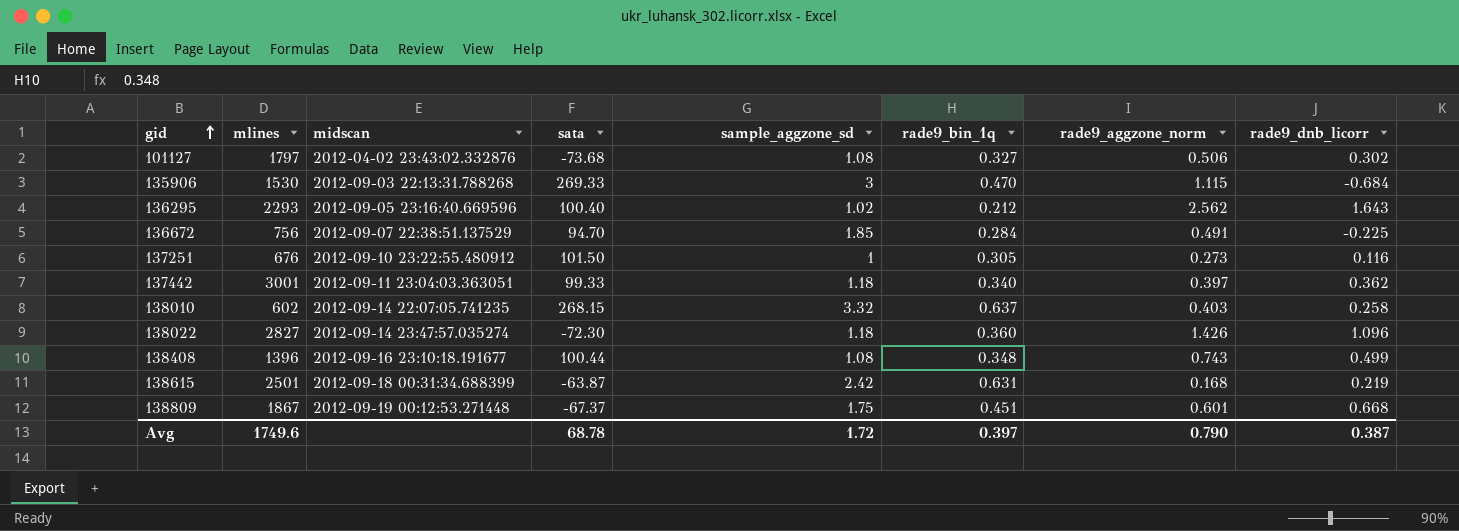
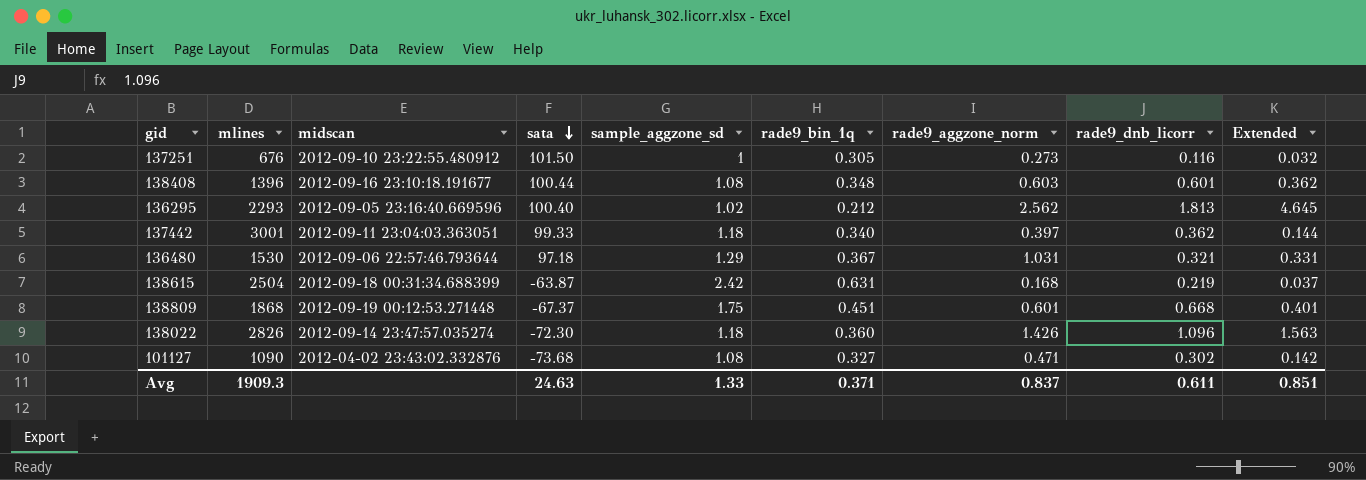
row order: gid ascending -> sata descending
column Extended | formula: none -> [rade9_aggzone_norm] * [rade9_dnb_licorr]
row 135906: 1530 | 2012-09-03 22:13:31.788268 | 269.33 | 3 | 0.470 | 1.115 | -0.684 -> none
row 136672: 756 | 2012-09-07 22:38:51.137529 | 94.70 | 1.85 | 0.284 | 0.491 | -0.225 -> none
row 138010: 602 | 2012-09-14 22:07:05.741235 | 268.15 | 3.32 | 0.637 | 0.403 | 0.258 -> none
138408 | rade9_aggzone_norm: 0.743 -> 0.603
138408 | rade9_dnb_licorr: 0.499 -> 0.601
136295 | rade9_dnb_licorr: 1.643 -> 1.813
row 136480: none -> 1530 | 2012-09-06 22:57:46.793644 | 97.18 | 1.29 | 0.367 | 1.031 | 0.321 | 0.331
138615 | mlines: 2501 -> 2504
138809 | mlines: 1867 -> 1868
138022 | mlines: 2827 -> 2826
101127 | mlines: 1797 -> 1090
101127 | rade9_aggzone_norm: 0.506 -> 0.471
Avg | mlines: 1749.6 -> 1909.3
Avg | sata: 68.78 -> 24.63
Avg | sample_aggzone_sd: 1.72 -> 1.33
Avg | rade9_bin_1q: 0.397 -> 0.371
Avg | rade9_aggzone_norm: 0.790 -> 0.837
Avg | rade9_dnb_licorr: 0.387 -> 0.611

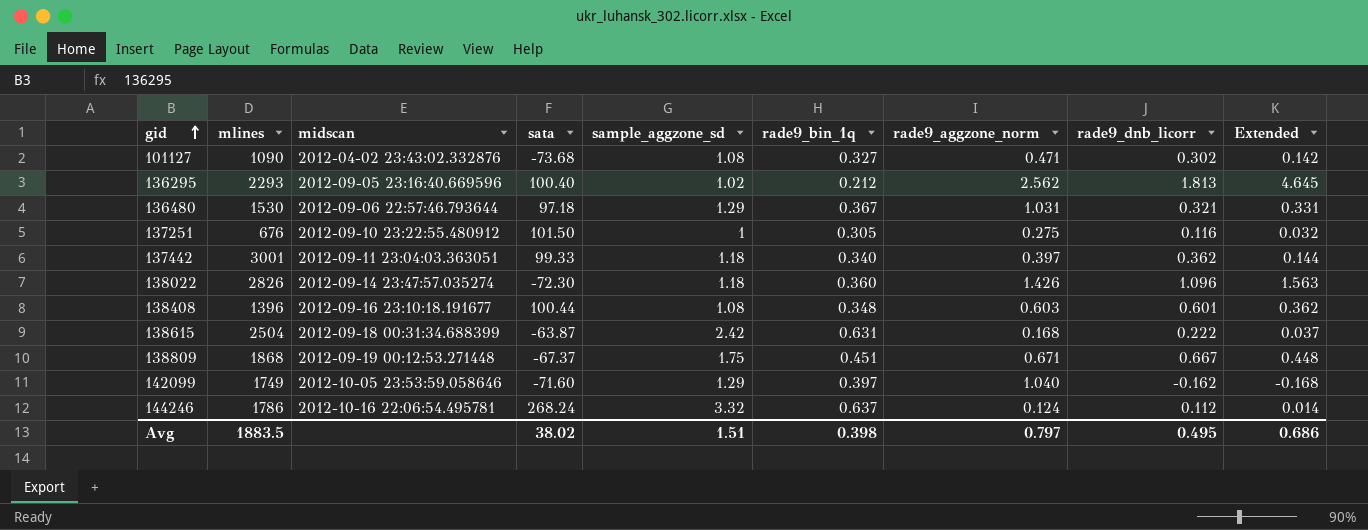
row order: sata descending -> gid ascending
137251 | rade9_aggzone_norm: 0.273 -> 0.275
138615 | rade9_dnb_licorr: 0.219 -> 0.222
138809 | rade9_aggzone_norm: 0.601 -> 0.671
138809 | rade9_dnb_licorr: 0.668 -> 0.667
138809 | Extended: 0.401 -> 0.448
row 142099: none -> 1749 | 2012-10-05 23:53:59.058646 | -71.60 | 1.29 | 0.397 | 1.040 | -0.162 | -0.168
row 144246: none -> 1786 | 2012-10-16 22:06:54.495781 | 268.24 | 3.32 | 0.637 | 0.124 | 0.112 | 0.014
Avg | mlines: 1909.3 -> 1883.5
Avg | sata: 24.63 -> 38.02
Avg | sample_aggzone_sd: 1.33 -> 1.51
Avg | rade9_bin_1q: 0.371 -> 0.398
Avg | rade9_aggzone_norm: 0.837 -> 0.797
Avg | rade9_dnb_licorr: 0.611 -> 0.495
Avg | Extended: 0.851 -> 0.686

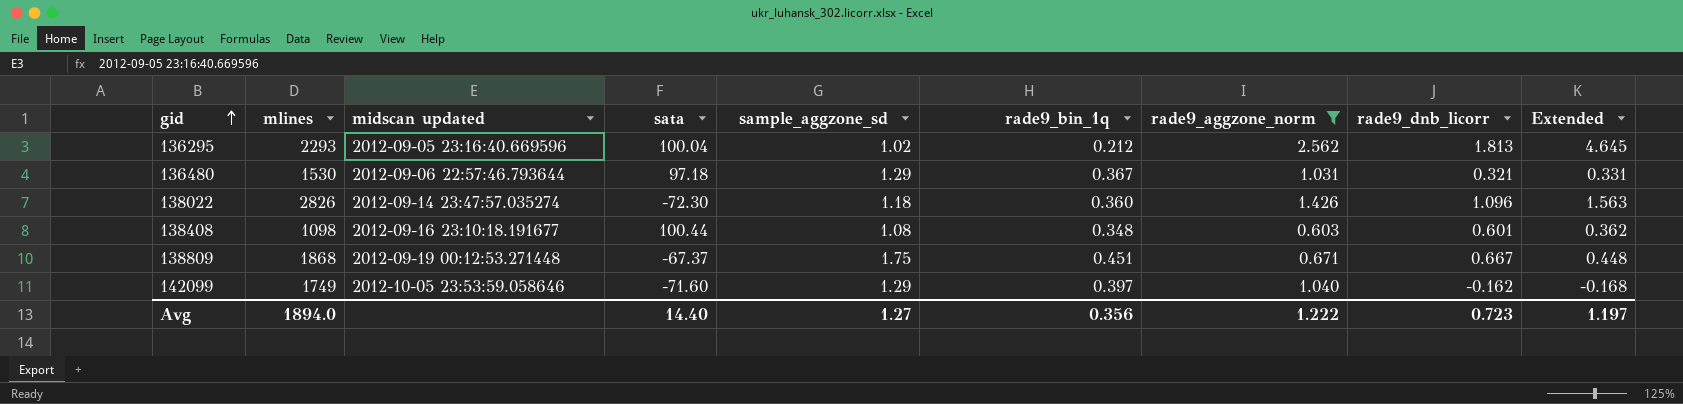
filter: none -> rade9_aggzone_norm >= 0.603
column name: midscan -> midscan updated
136295 | sata: 100.40 -> 100.04
138408 | mlines: 1396 -> 1098
Avg | mlines: 1883.5 -> 1894.0
Avg | sata: 38.02 -> 14.40
Avg | sample_aggzone_sd: 1.51 -> 1.27
Avg | rade9_bin_1q: 0.398 -> 0.356
Avg | rade9_aggzone_norm: 0.797 -> 1.222
Avg | rade9_dnb_licorr: 0.495 -> 0.723
Avg | Extended: 0.686 -> 1.197

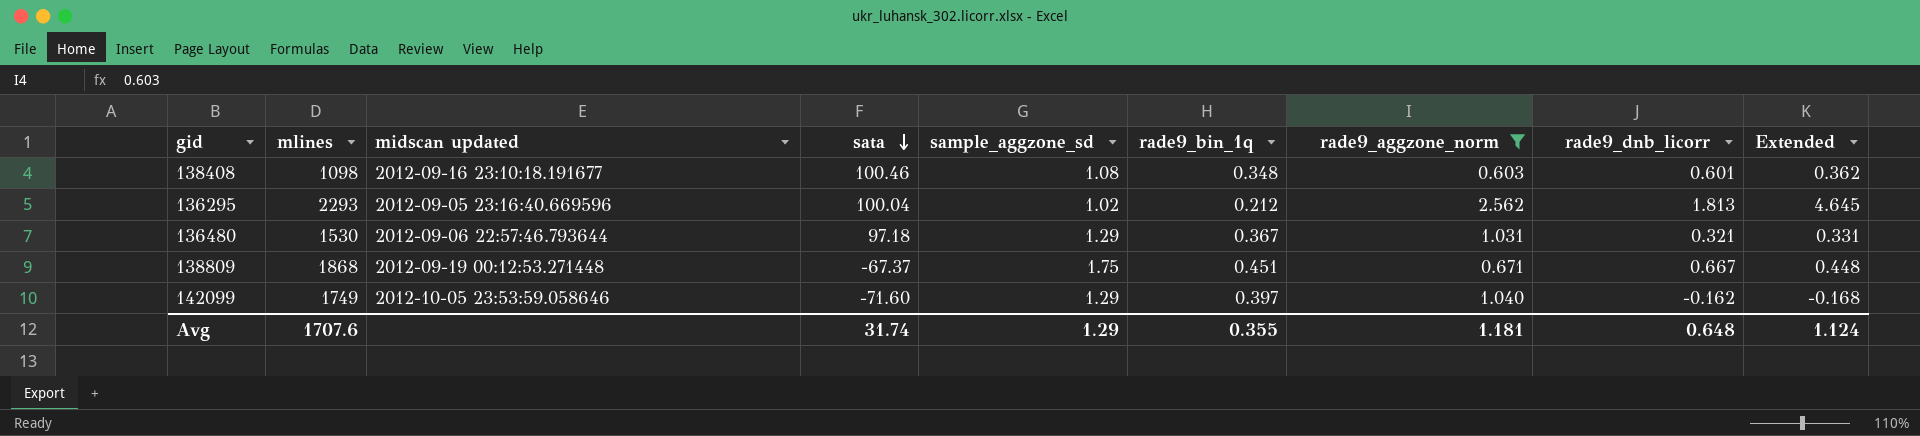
row order: gid ascending -> sata descending
row 138022: 2826 | 2012-09-14 23:47:57.035274 | -72.30 | 1.18 | 0.360 | 1.426 | 1.096 | 1.563 -> none
138408 | sata: 100.44 -> 100.46
Avg | mlines: 1894.0 -> 1707.6
Avg | sata: 14.40 -> 31.74
Avg | sample_aggzone_sd: 1.27 -> 1.29
Avg | rade9_bin_1q: 0.356 -> 0.355
Avg | rade9_aggzone_norm: 1.222 -> 1.181
Avg | rade9_dnb_licorr: 0.723 -> 0.648
Avg | Extended: 1.197 -> 1.124

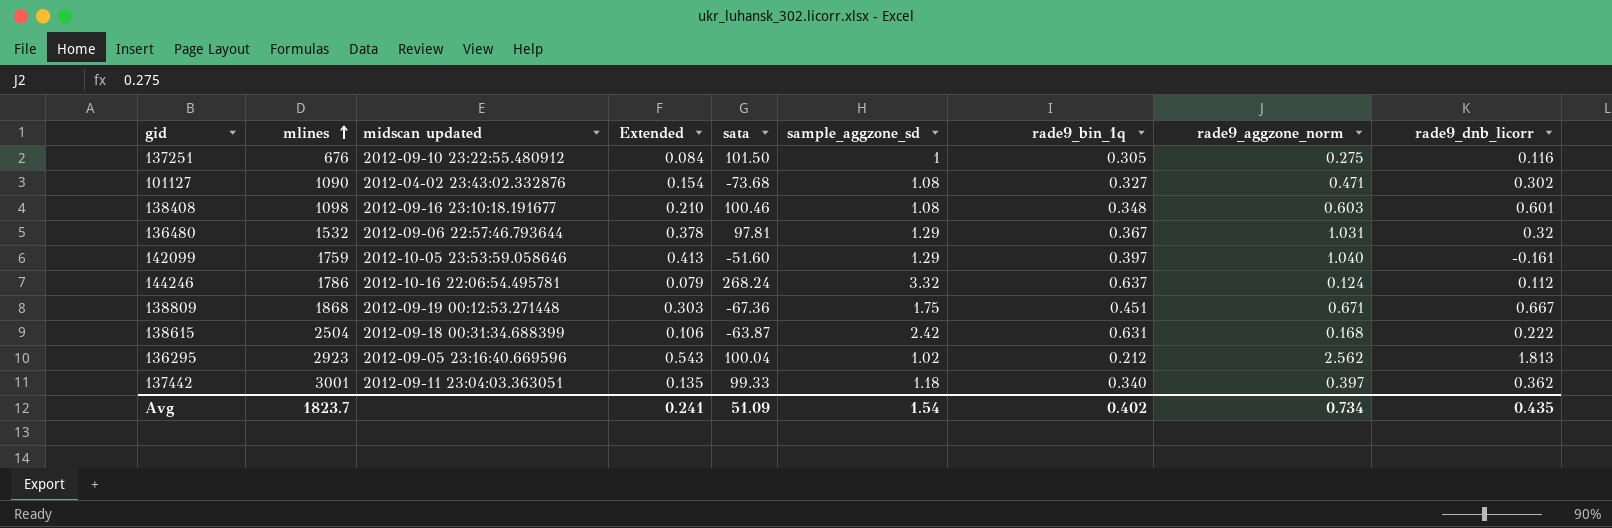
filter: rade9_aggzone_norm >= 0.603 -> none
row order: sata descending -> mlines ascending
column Extended | formula: [rade9_aggzone_norm] * [rade9_dnb_licorr] -> [rade9_bin_1q] * [rade9_aggzone_norm]
column Extended | position: 9 -> 4
136480 | mlines: 1530 -> 1532
136480 | sata: 97.18 -> 97.81
136480 | rade9_dnb_licorr: 0.321 -> 0.32
142099 | mlines: 1749 -> 1759
142099 | sata: -71.60 -> -51.60
142099 | rade9_dnb_licorr: -0.162 -> -0.161
138809 | sata: -67.37 -> -67.36
136295 | mlines: 2293 -> 2923
Avg | mlines: 1707.6 -> 1823.7
Avg | Extended: 1.124 -> 0.241
Avg | sata: 31.74 -> 51.09
Avg | sample_aggzone_sd: 1.29 -> 1.54
Avg | rade9_bin_1q: 0.355 -> 0.402
Avg | rade9_aggzone_norm: 1.181 -> 0.734
Avg | rade9_dnb_licorr: 0.648 -> 0.435

